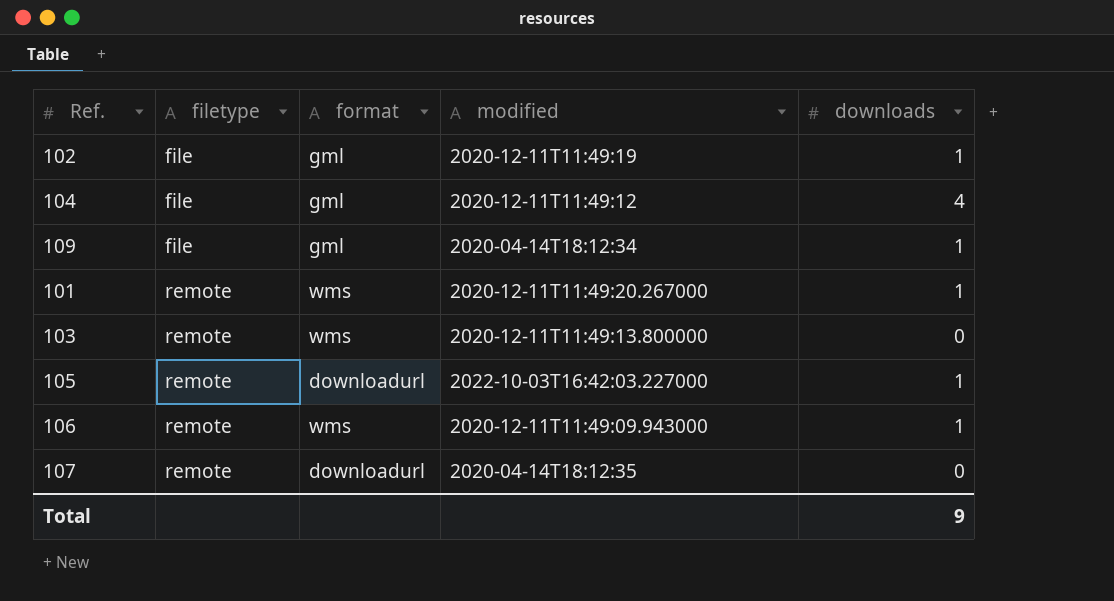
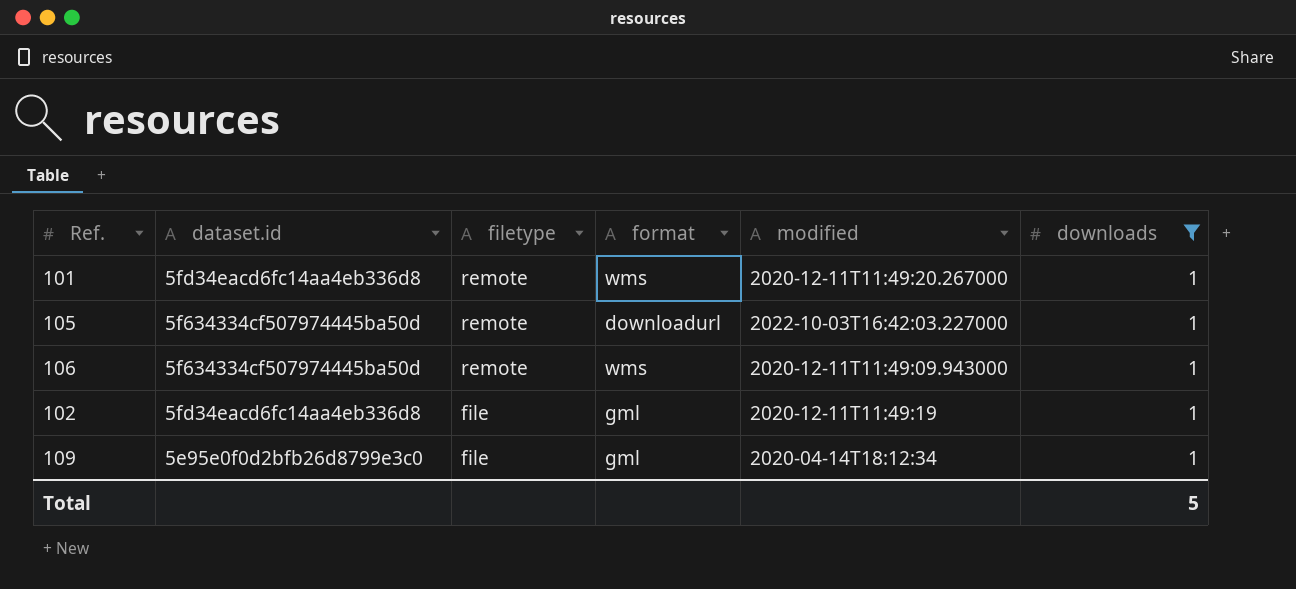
filter: none -> downloads = 1
row order: filetype ascending -> filetype descending
column dataset.id | position: none -> 2
Total | downloads: 9 -> 5

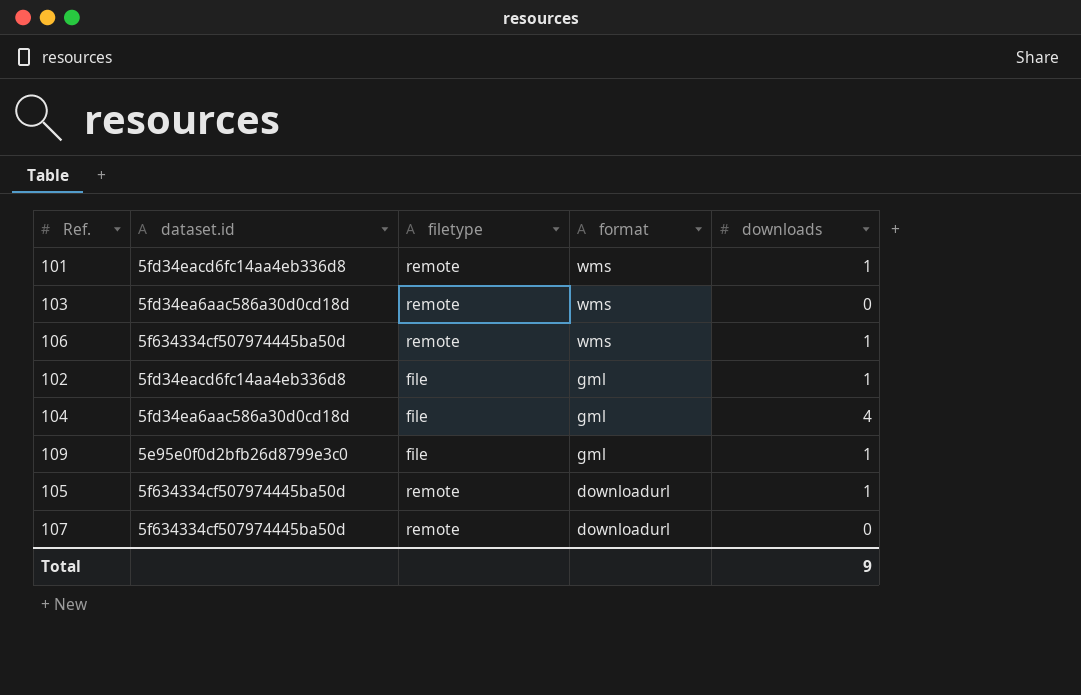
filter: downloads = 1 -> none
row order: filetype descending -> format descending
column modified | position: 5 -> none
Total | downloads: 5 -> 9

